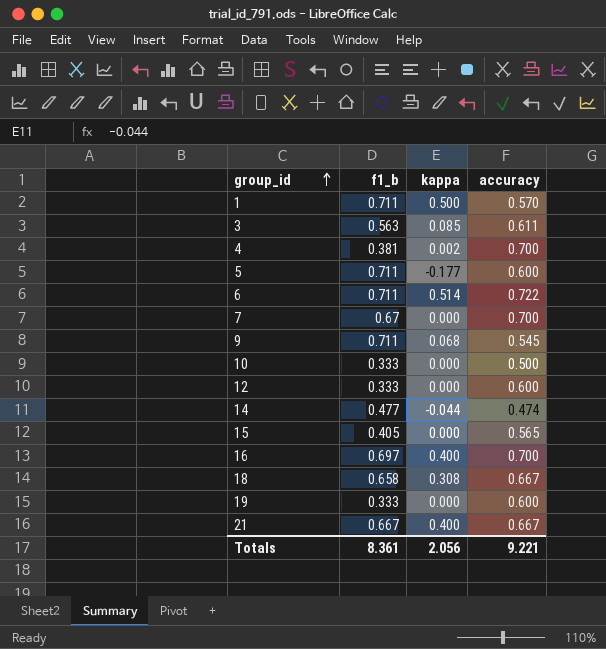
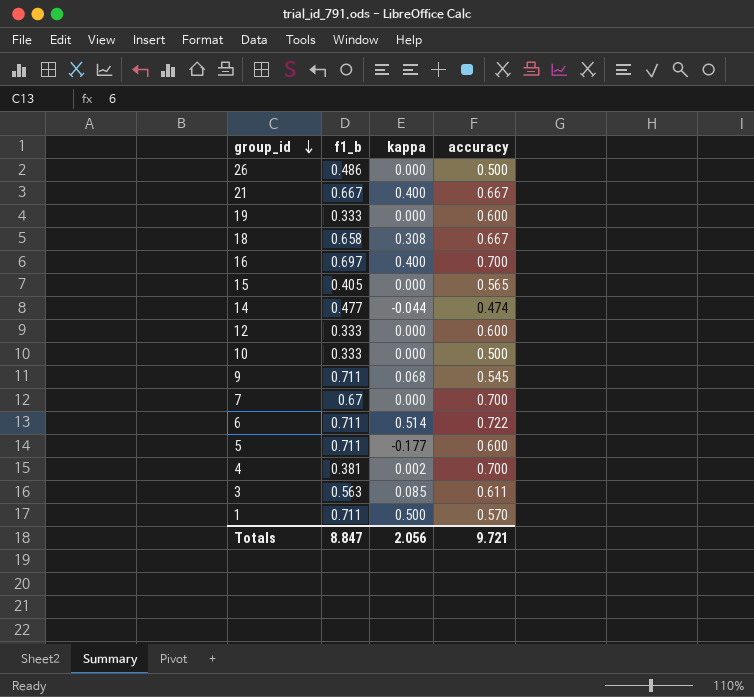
row order: group_id ascending -> group_id descending
row 26: none -> 0.486 | 0.000 | 0.500
Totals | f1_b: 8.361 -> 8.847
Totals | accuracy: 9.221 -> 9.721

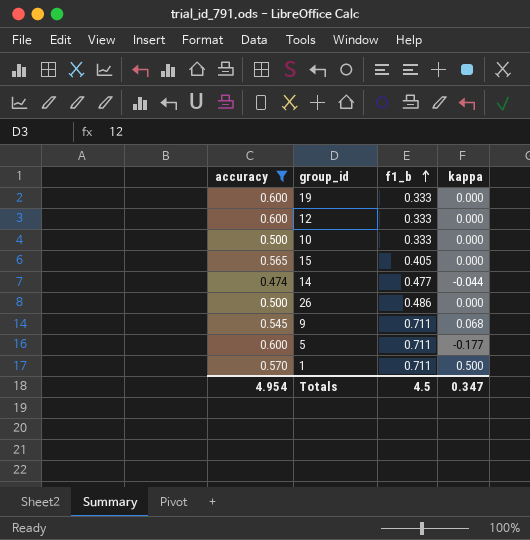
filter: none -> accuracy <= 0.600
row order: group_id descending -> f1_b ascending
column accuracy | position: 4 -> 1
Totals | accuracy: 9.721 -> 4.954
Totals | f1_b: 8.847 -> 4.5
Totals | kappa: 2.056 -> 0.347

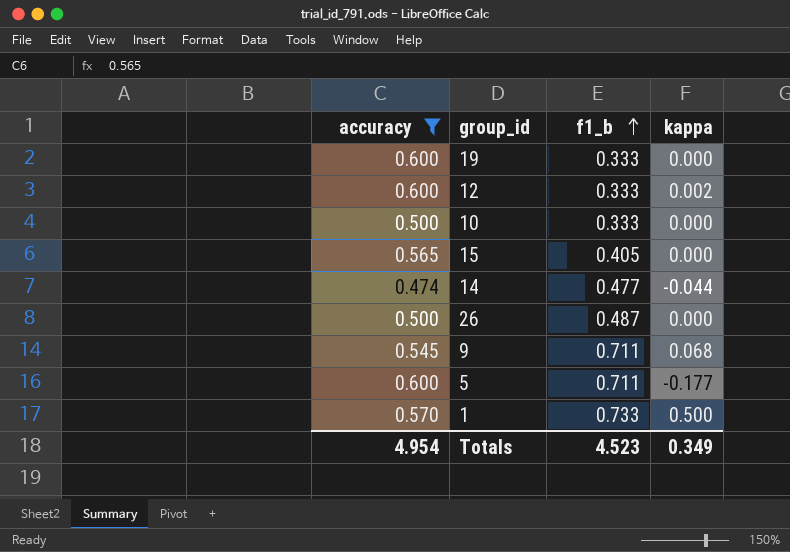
12 | kappa: 0.000 -> 0.002
26 | f1_b: 0.486 -> 0.487
1 | f1_b: 0.711 -> 0.733
Totals | f1_b: 4.5 -> 4.523
Totals | kappa: 0.347 -> 0.349

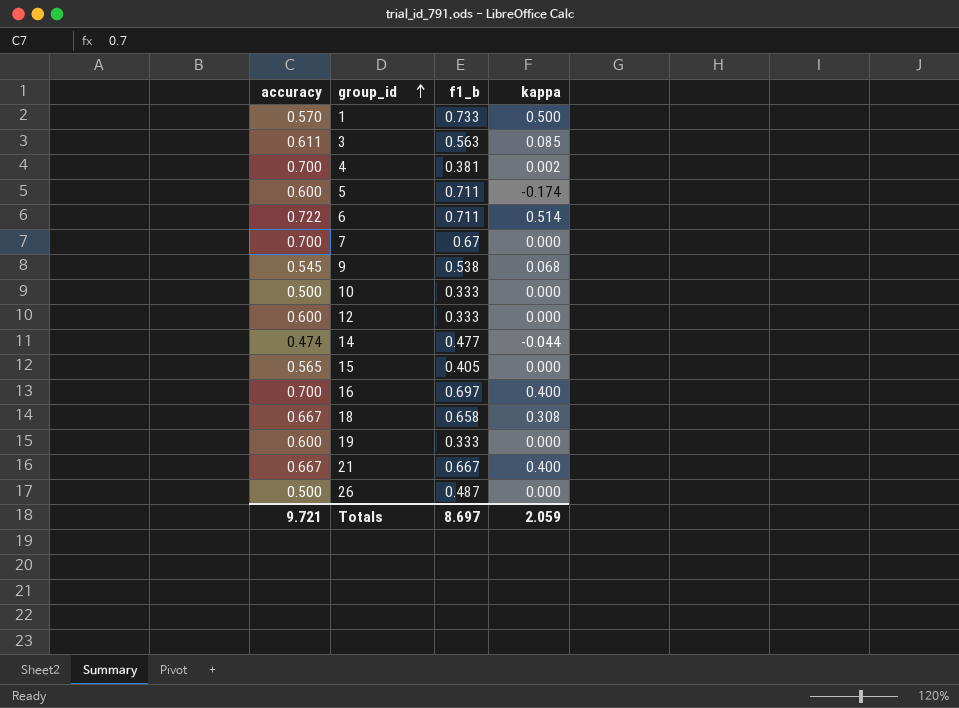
filter: accuracy <= 0.600 -> none
row order: f1_b ascending -> group_id ascending
5 | kappa: -0.177 -> -0.174
9 | f1_b: 0.711 -> 0.538
12 | kappa: 0.002 -> 0.000
Totals | accuracy: 4.954 -> 9.721
Totals | f1_b: 4.523 -> 8.697
Totals | kappa: 0.349 -> 2.059

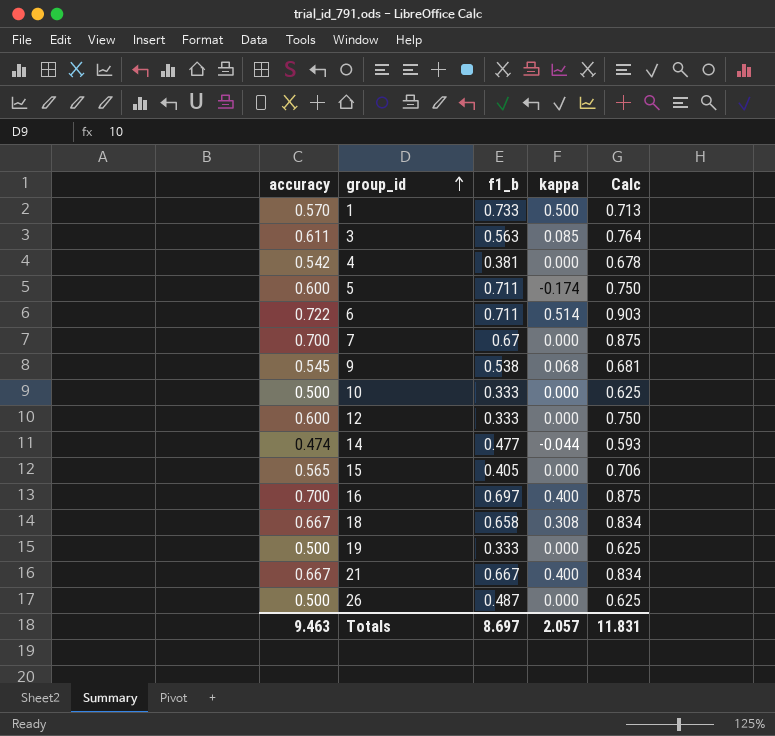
column Calc | formula: none -> [accuracy] * 1.25
4 | accuracy: 0.700 -> 0.542
4 | kappa: 0.002 -> 0.000
19 | accuracy: 0.600 -> 0.500
Totals | accuracy: 9.721 -> 9.463
Totals | kappa: 2.059 -> 2.057

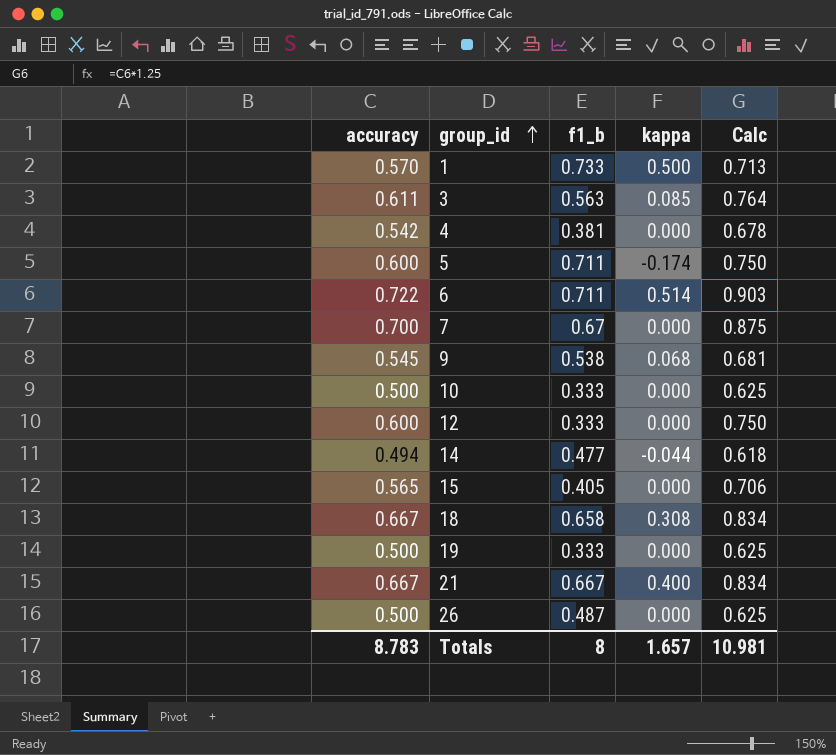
row 16: 0.700 | 0.697 | 0.400 | 0.875 -> none
14 | accuracy: 0.474 -> 0.494
14 | Calc: 0.593 -> 0.618
Totals | accuracy: 9.463 -> 8.783
Totals | f1_b: 8.697 -> 8
Totals | kappa: 2.057 -> 1.657
Totals | Calc: 11.831 -> 10.981

